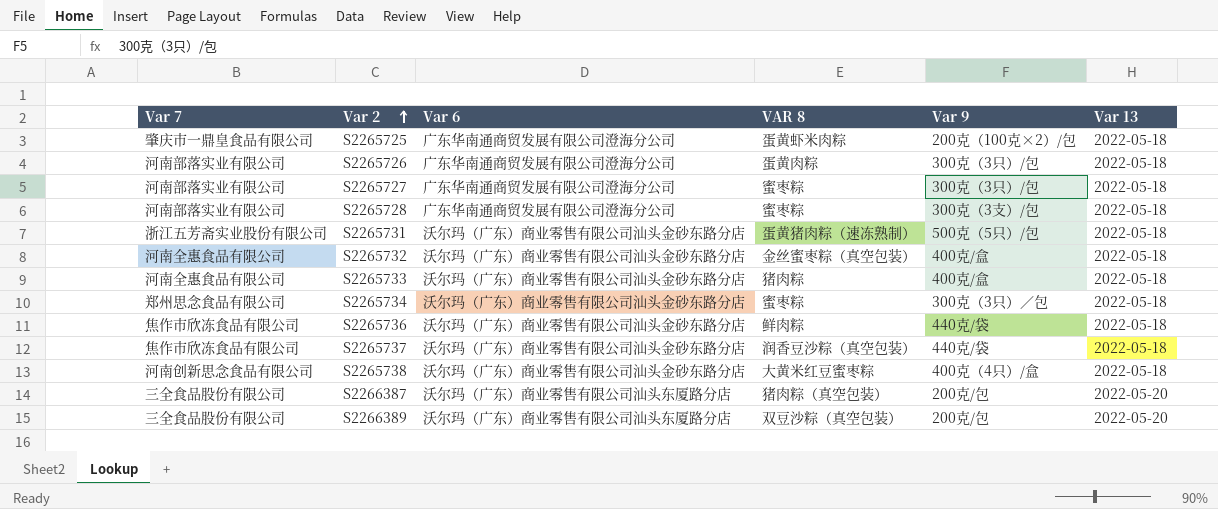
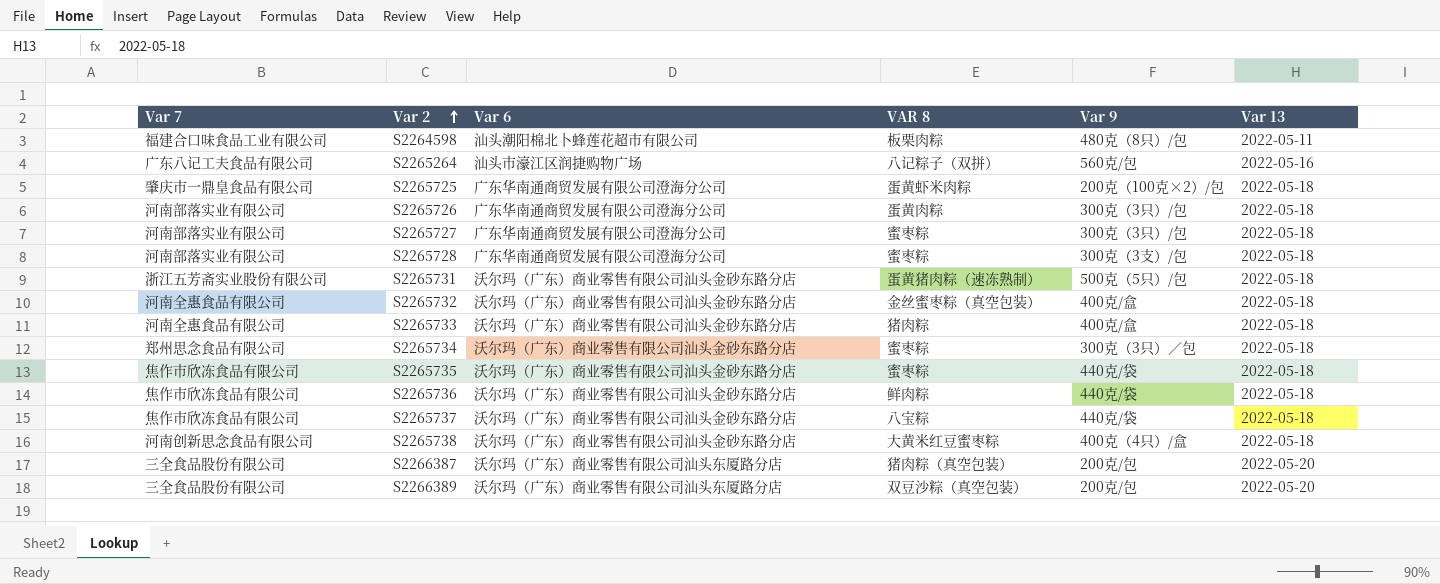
row S2264598: none -> 福建合口味食品工业有限公司 | 汕头潮阳棉北卜蜂莲花超市有限公司 | 板栗肉粽 | 480克（8只）/包 | 2022-05-11
row S2265264: none -> 广东八记工夫食品有限公司 | 汕头市濠江区润捷购物广场 | 八记粽子（双拼） | 560克/包 | 2022-05-16
row S2265735: none -> 焦作市欣冻食品有限公司 | 沃尔玛（广东）商业零售有限公司汕头金砂东路分店 | 蜜枣粽 | 440克/袋 | 2022-05-18
S2265737 | VAR 8: 润香豆沙粽（真空包装） -> 八宝粽

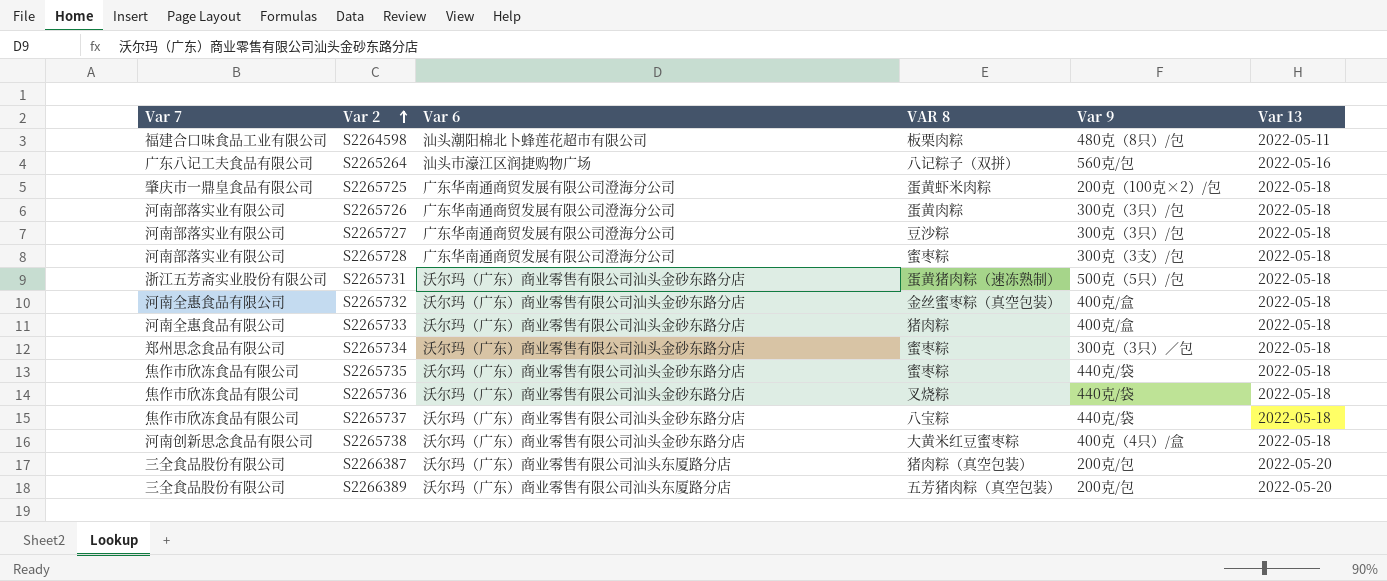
S2265727 | VAR 8: 蜜枣粽 -> 豆沙粽
S2265736 | VAR 8: 鲜肉粽 -> 叉烧粽
S2266389 | VAR 8: 双豆沙粽（真空包装） -> 五芳猪肉粽（真空包装）

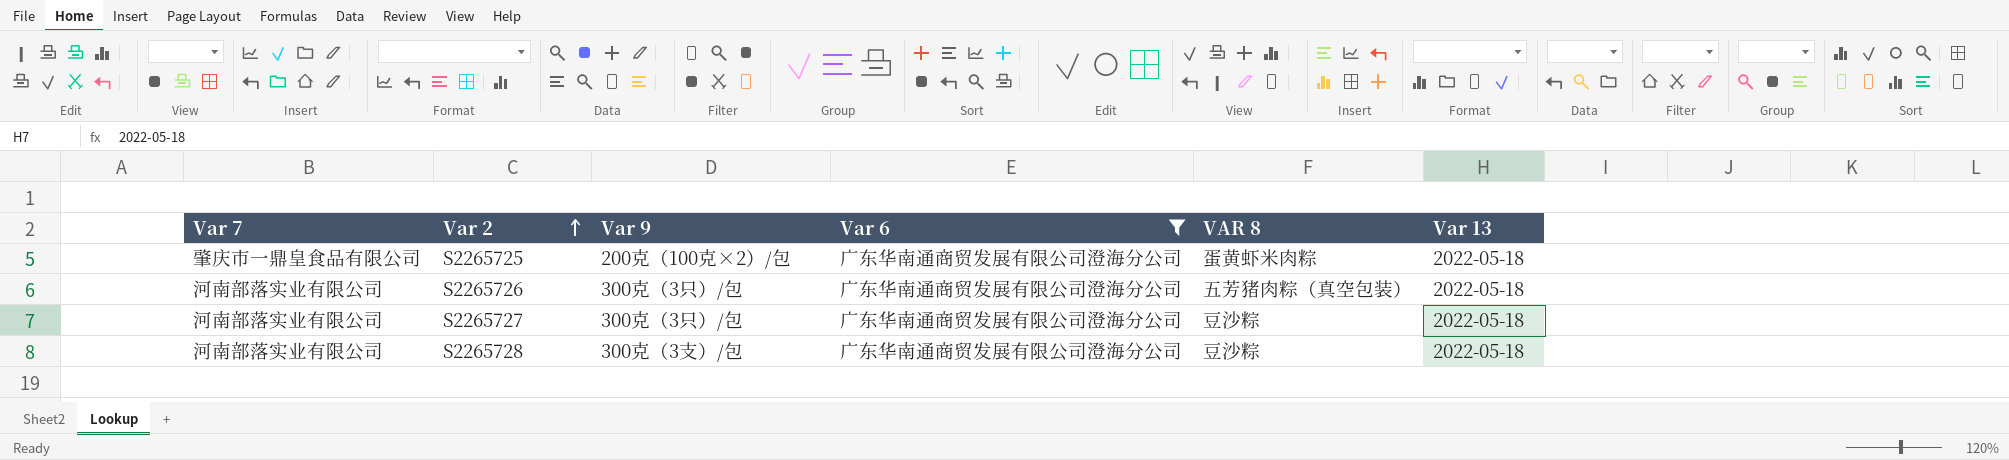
filter: none -> Var 6 = 广东华南通商贸发展有限公司澄海分公司
column Var 9 | position: 5 -> 3
S2265726 | VAR 8: 蛋黄肉粽 -> 五芳猪肉粽（真空包装）
S2265728 | VAR 8: 蜜枣粽 -> 豆沙粽

